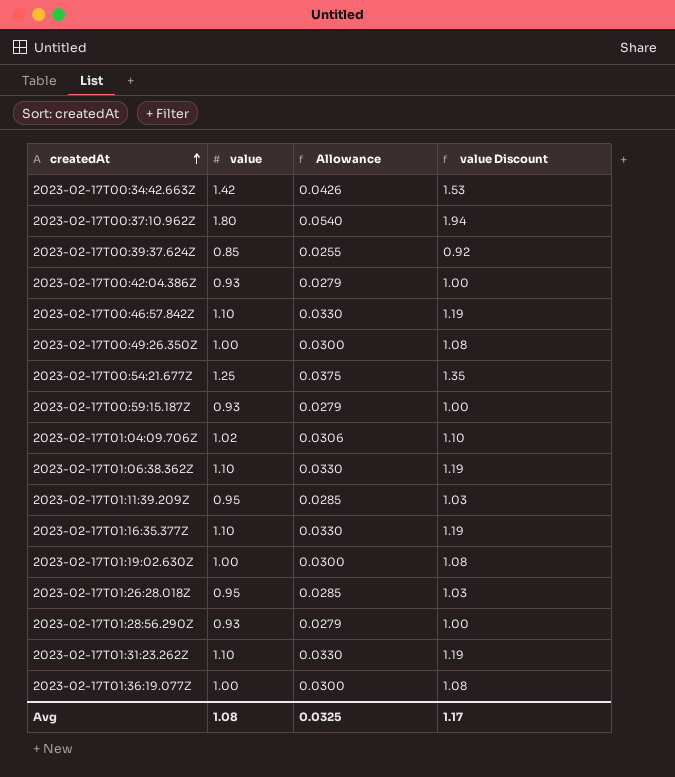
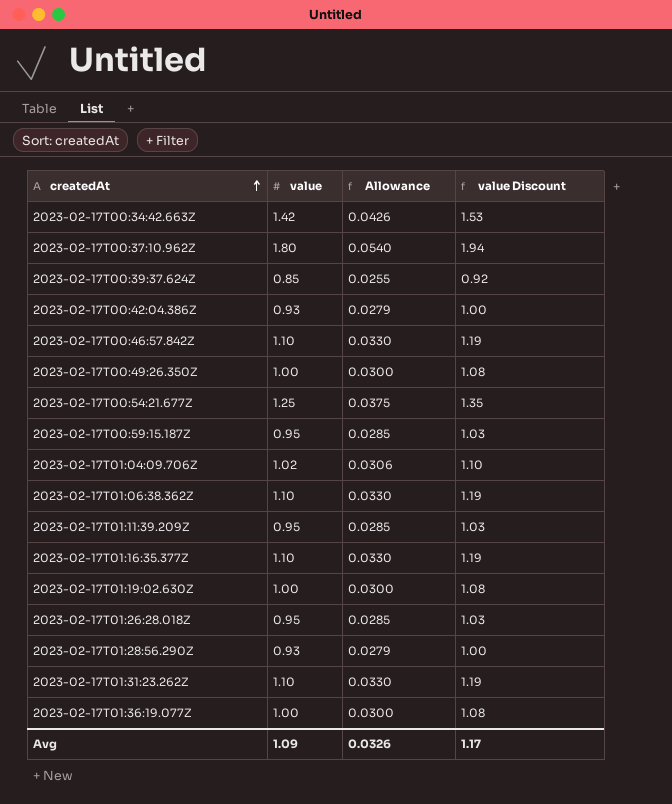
2023-02-17T00:59:15.187Z | value: 0.93 -> 0.95
2023-02-17T00:59:15.187Z | Allowance: 0.0279 -> 0.0285
2023-02-17T00:59:15.187Z | value Discount: 1.00 -> 1.03
Avg | value: 1.08 -> 1.09
Avg | Allowance: 0.0325 -> 0.0326

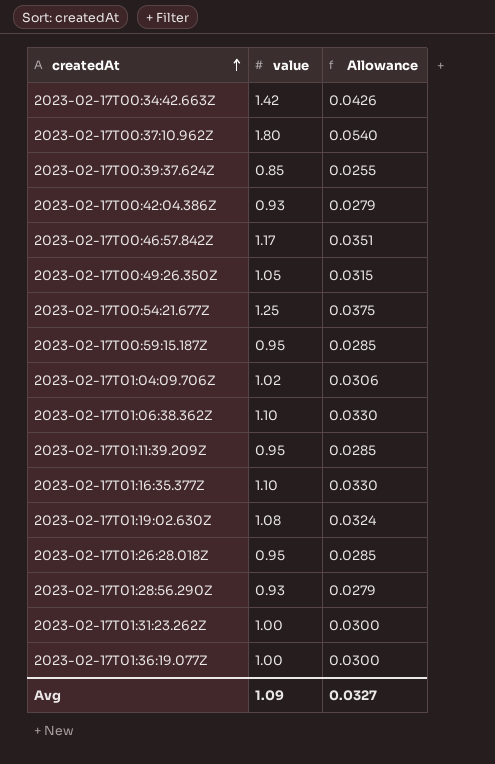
column value Discount | formula: [value] * 1.08 -> none
2023-02-17T00:46:57.842Z | value: 1.10 -> 1.17
2023-02-17T00:46:57.842Z | Allowance: 0.0330 -> 0.0351
2023-02-17T00:49:26.350Z | value: 1.00 -> 1.05
2023-02-17T00:49:26.350Z | Allowance: 0.0300 -> 0.0315
2023-02-17T01:19:02.630Z | value: 1.00 -> 1.08
2023-02-17T01:19:02.630Z | Allowance: 0.0300 -> 0.0324
2023-02-17T01:31:23.262Z | value: 1.10 -> 1.00
2023-02-17T01:31:23.262Z | Allowance: 0.0330 -> 0.0300
Avg | Allowance: 0.0326 -> 0.0327

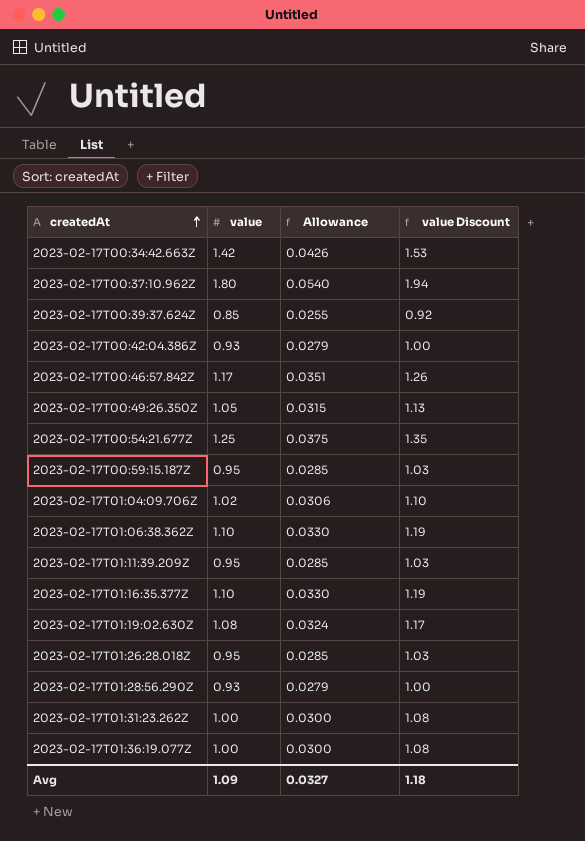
column value Discount | formula: none -> [value] * 1.08

